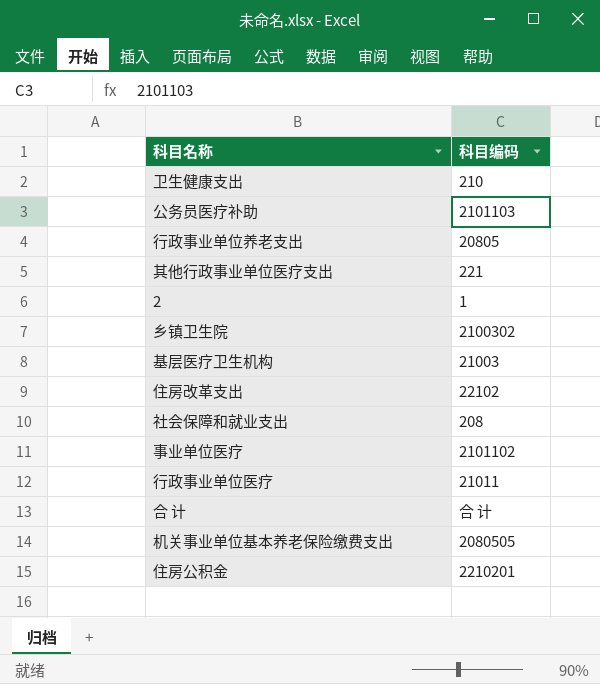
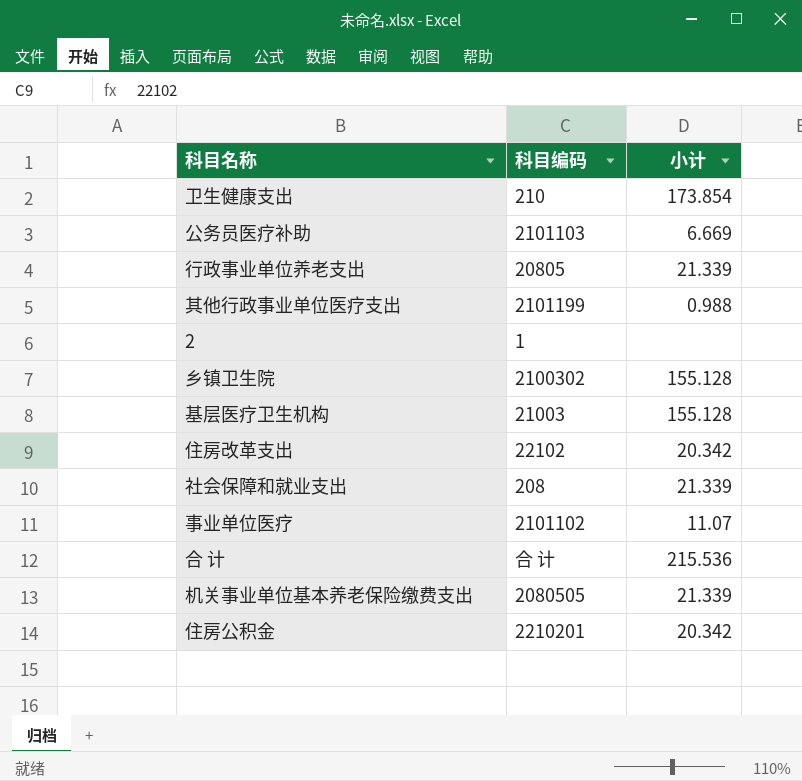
column 小计 | position: none -> 3
row 行政事业单位医疗: 21011 -> none
其他行政事业单位医疗支出 | 科目编码: 221 -> 2101199

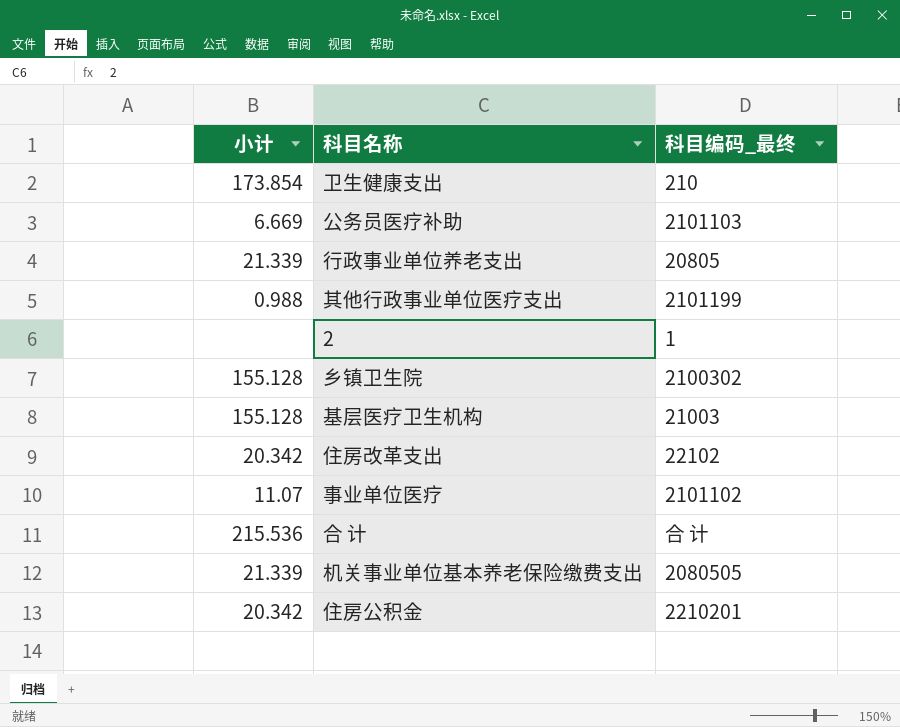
column 小计 | position: 3 -> 1
column name: 科目编码 -> 科目编码_最终
row 社会保障和就业支出: 208 | 21.339 -> none

